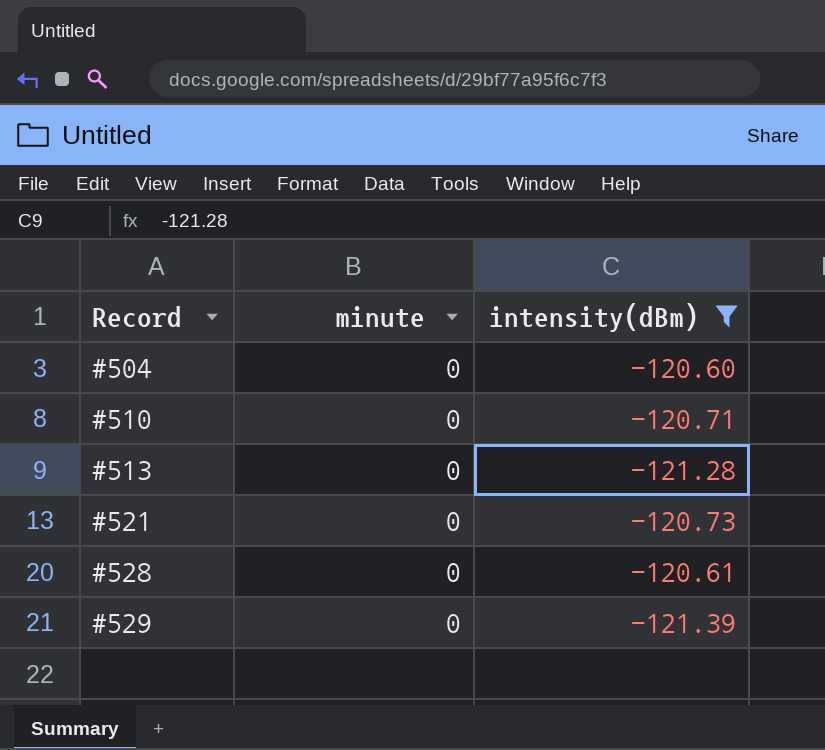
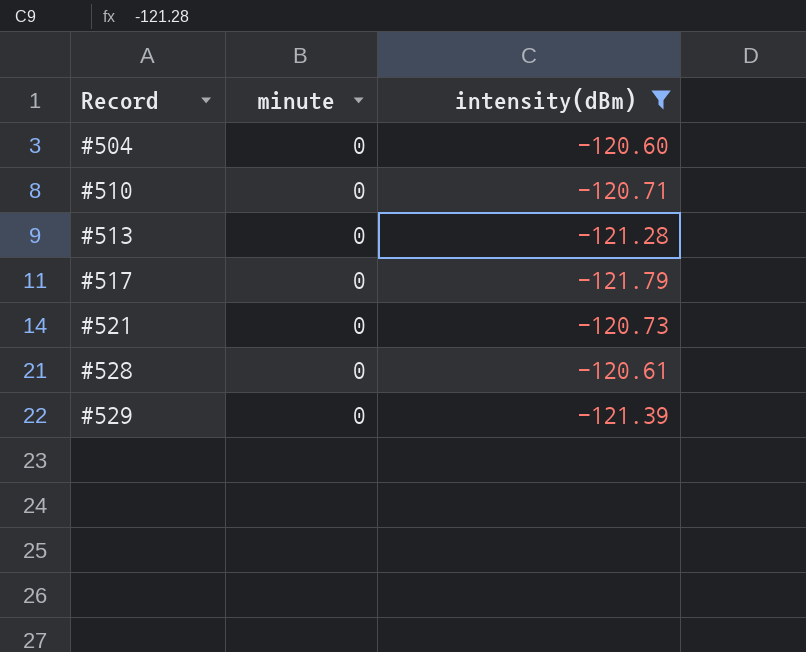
row #517: none -> 0 | -121.79

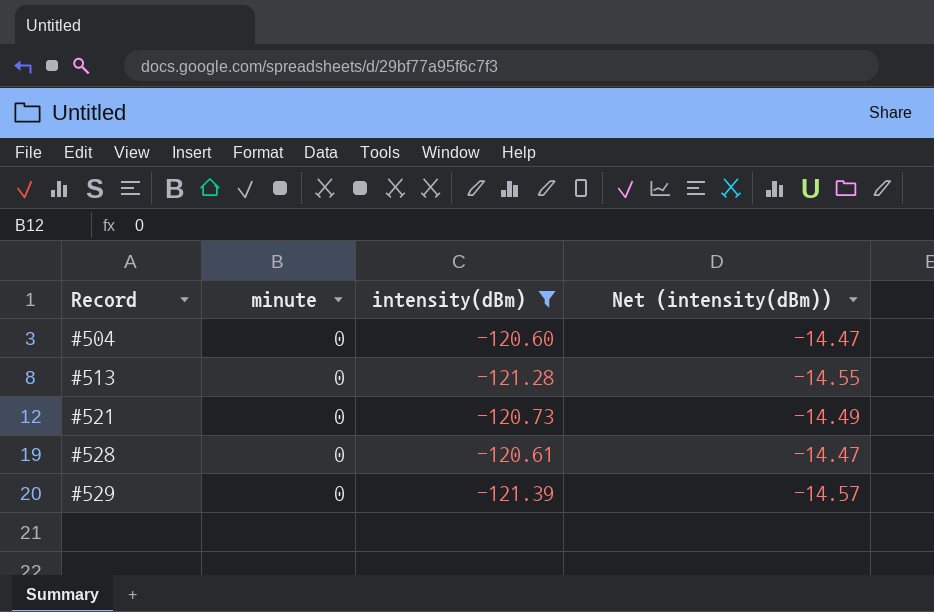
column Net (intensity(dBm)) | formula: none -> [intensity(dBm)] * 0.12
row #510: 0 | -120.71 -> none
row #517: 0 | -121.79 -> none

